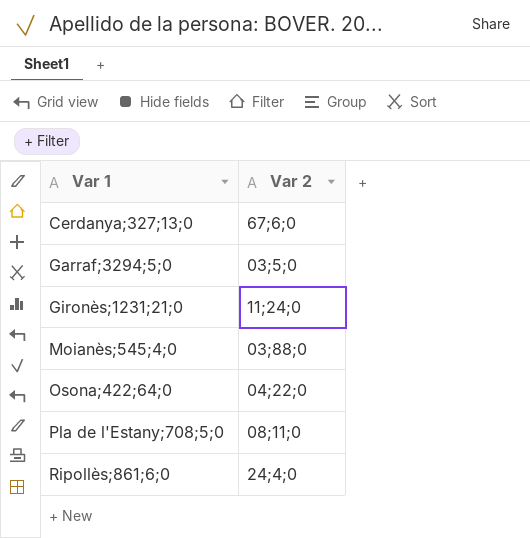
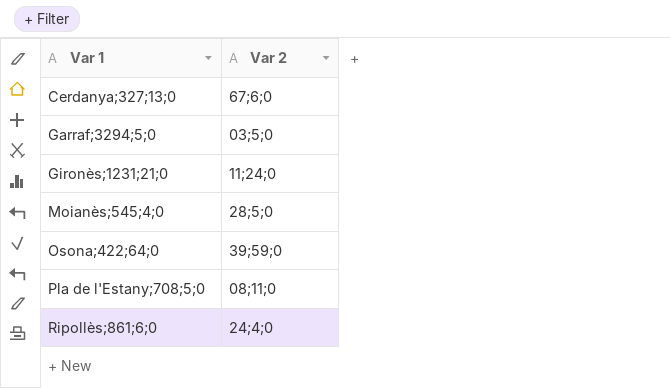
Moianès;545;4;0 | Var 2: 03;88;0 -> 28;5;0
Osona;422;64;0 | Var 2: 04;22;0 -> 39;59;0

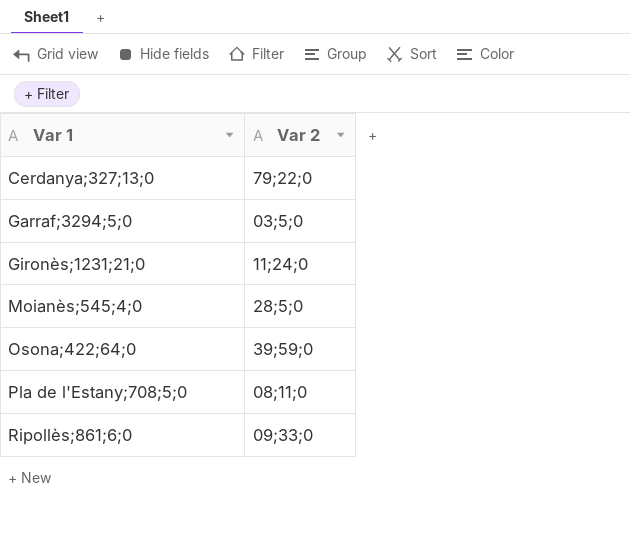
Cerdanya;327;13;0 | Var 2: 67;6;0 -> 79;22;0
Ripollès;861;6;0 | Var 2: 24;4;0 -> 09;33;0

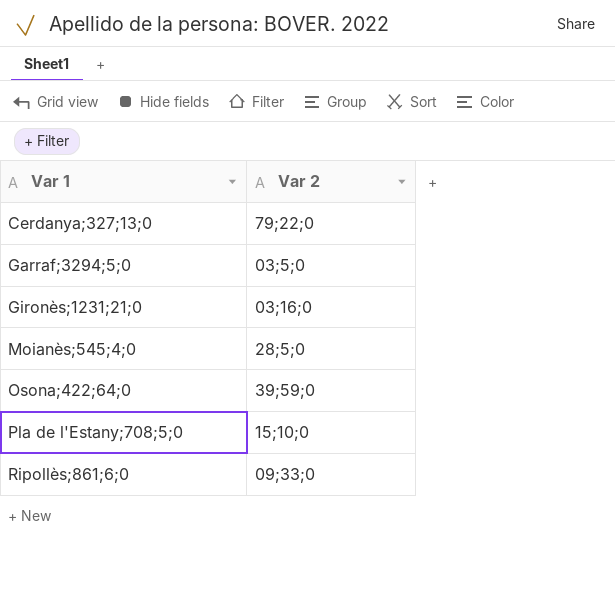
Gironès;1231;21;0 | Var 2: 11;24;0 -> 03;16;0
Pla de l'Estany;708;5;0 | Var 2: 08;11;0 -> 15;10;0

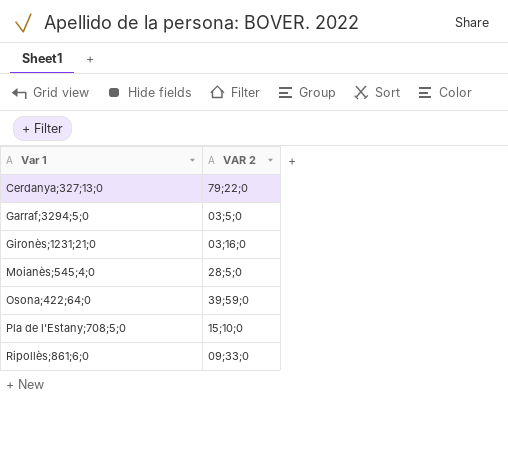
column name: Var 2 -> VAR 2

